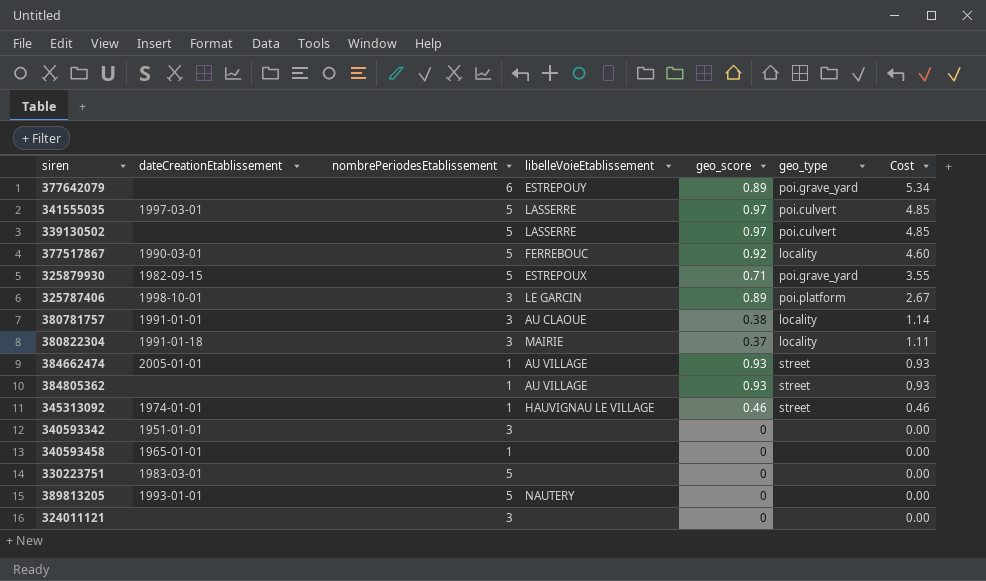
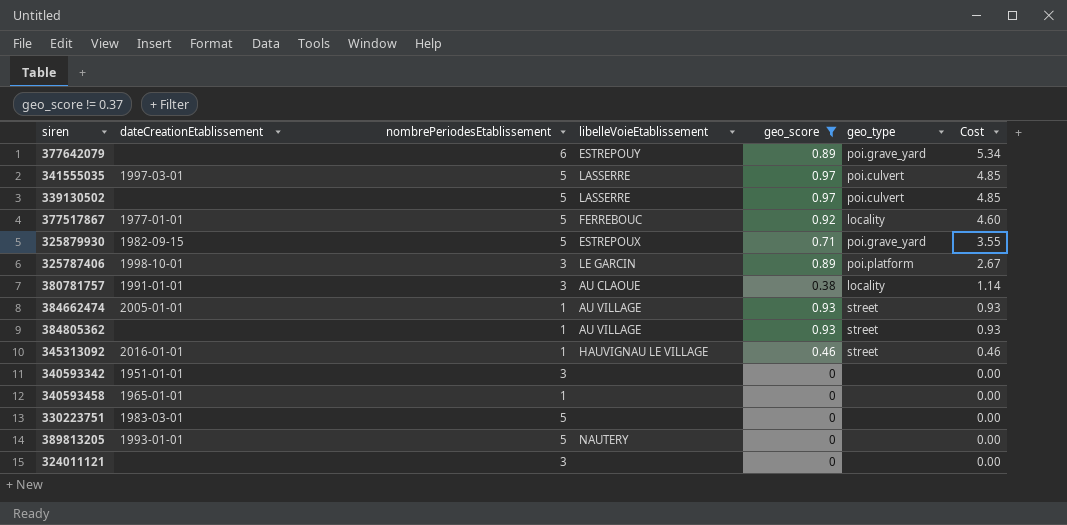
filter: none -> geo_score != 0.37
377517867 | dateCreationEtablissement: 1990-03-01 -> 1977-01-01
345313092 | dateCreationEtablissement: 1974-01-01 -> 2016-01-01

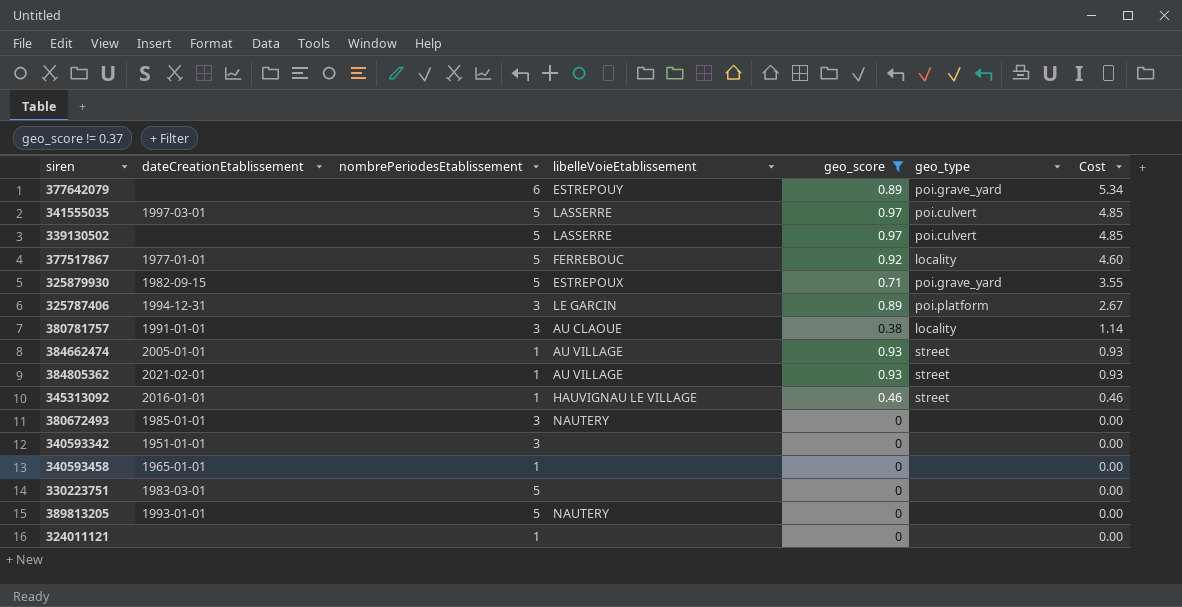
325787406 | dateCreationEtablissement: 1998-10-01 -> 1994-12-31
384805362 | dateCreationEtablissement: none -> 2021-02-01
row 380672493: none -> 1985-01-01 | 3 | NAUTERY | 0 | none | 0.00
324011121 | nombrePeriodesEtablissement: 3 -> 1

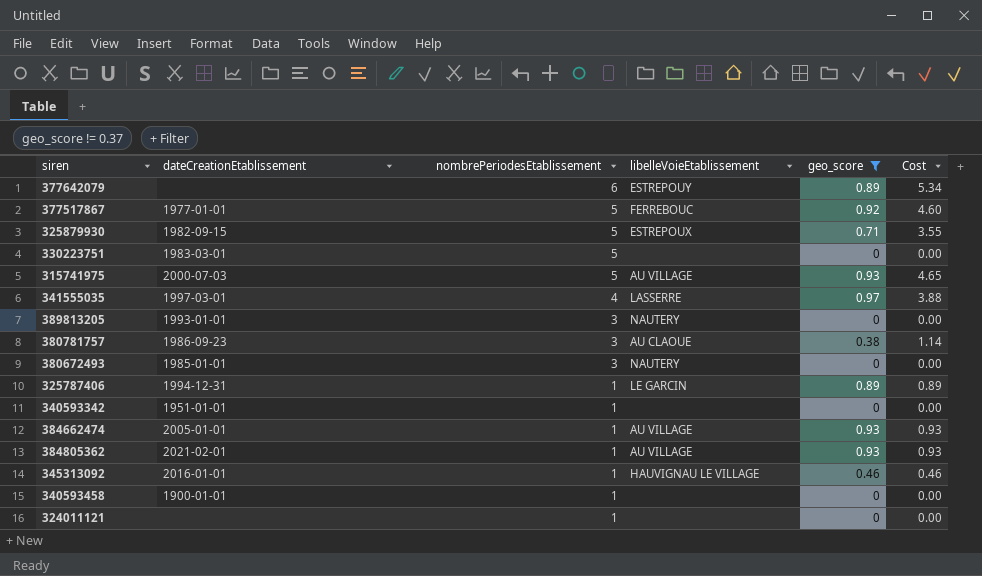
row order: Cost descending -> nombrePeriodesEtablissement descending
column geo_type | position: 6 -> none
row 339130502: none | 5 | LASSERRE | 0.97 | poi.culvert | 4.85 -> none
row 315741975: none -> 2000-07-03 | 5 | AU VILLAGE | 0.93 | 4.65
341555035 | nombrePeriodesEtablissement: 5 -> 4
341555035 | Cost: 4.85 -> 3.88
389813205 | nombrePeriodesEtablissement: 5 -> 3
380781757 | dateCreationEtablissement: 1991-01-01 -> 1986-09-23
325787406 | nombrePeriodesEtablissement: 3 -> 1
325787406 | Cost: 2.67 -> 0.89
340593342 | nombrePeriodesEtablissement: 3 -> 1
340593458 | dateCreationEtablissement: 1965-01-01 -> 1900-01-01

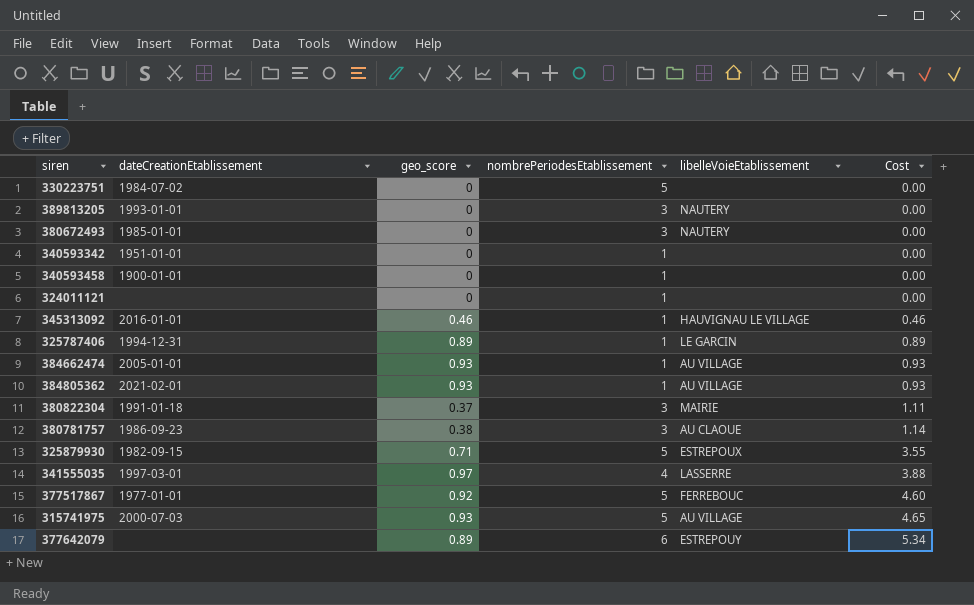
filter: geo_score != 0.37 -> none
row order: nombrePeriodesEtablissement descending -> Cost ascending
column geo_score | position: 5 -> 3
330223751 | dateCreationEtablissement: 1983-03-01 -> 1984-07-02

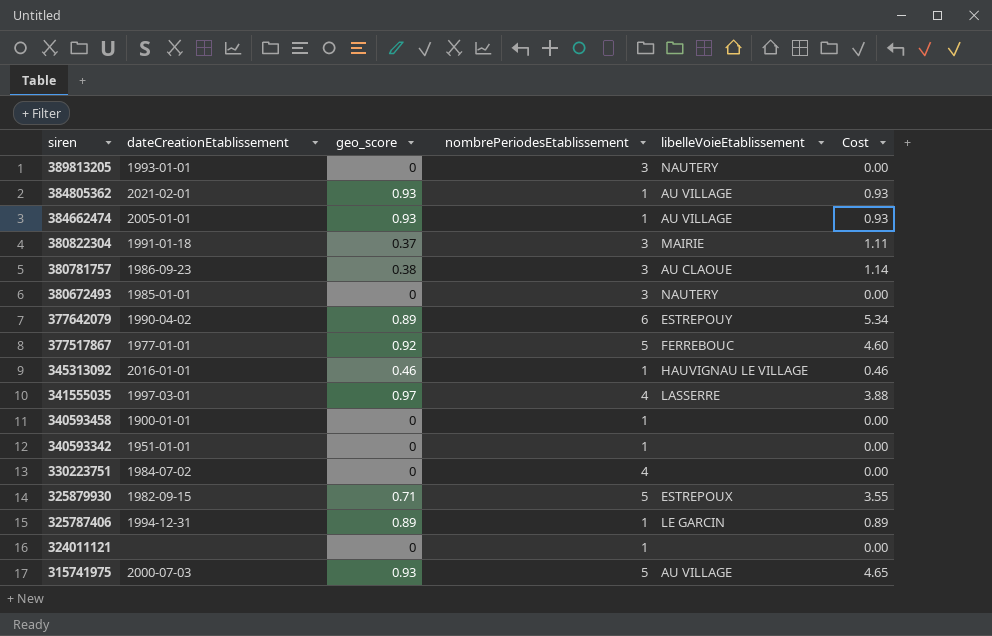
row order: Cost ascending -> siren descending
377642079 | dateCreationEtablissement: none -> 1990-04-02
330223751 | nombrePeriodesEtablissement: 5 -> 4

